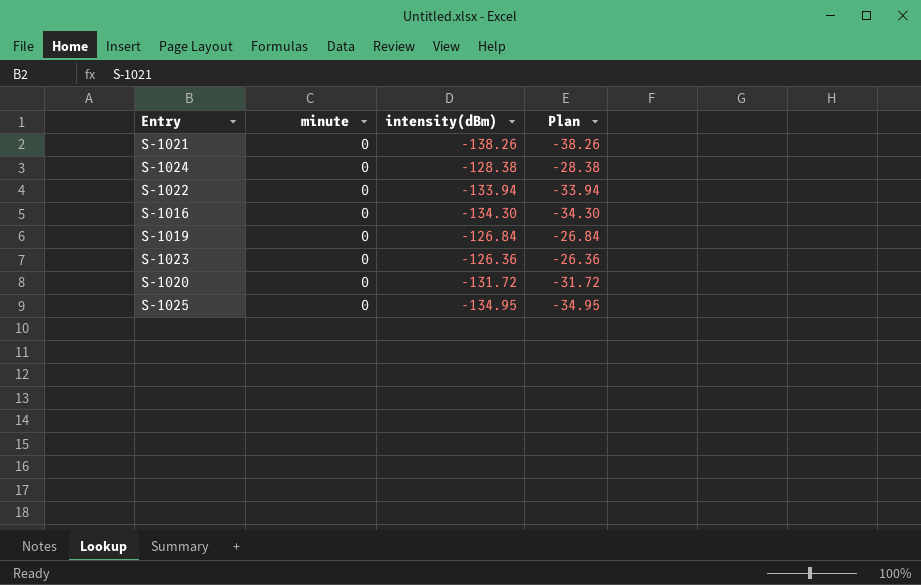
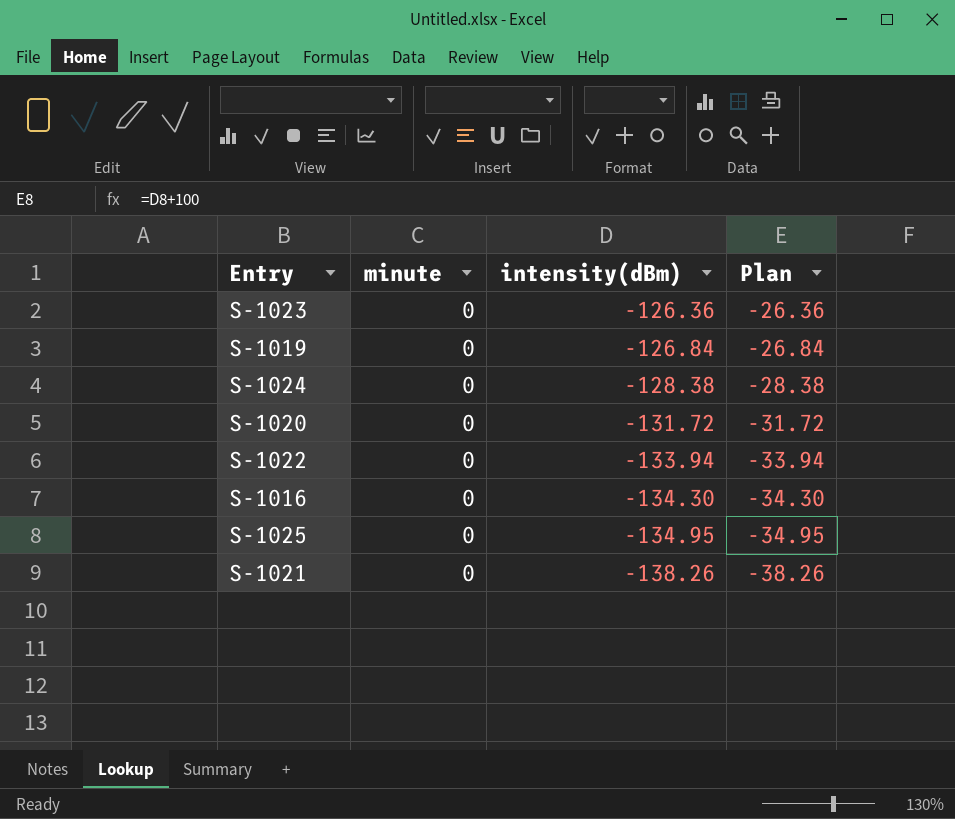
row order: none -> intensity(dBm) descending

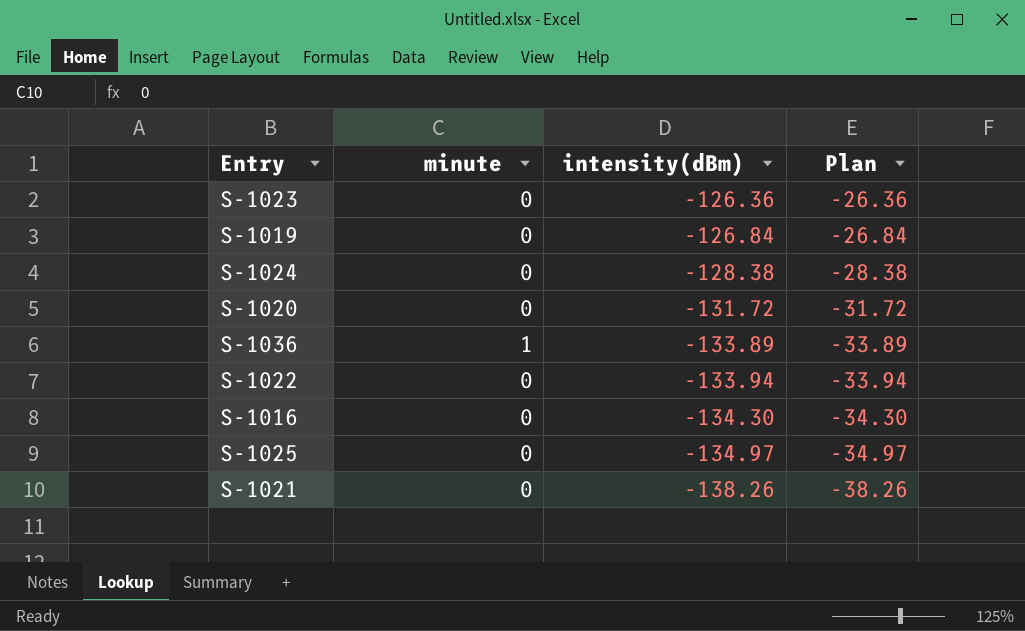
row S-1036: none -> 1 | -133.89 | -33.89
S-1025 | intensity(dBm): -134.95 -> -134.97
S-1025 | Plan: -34.95 -> -34.97

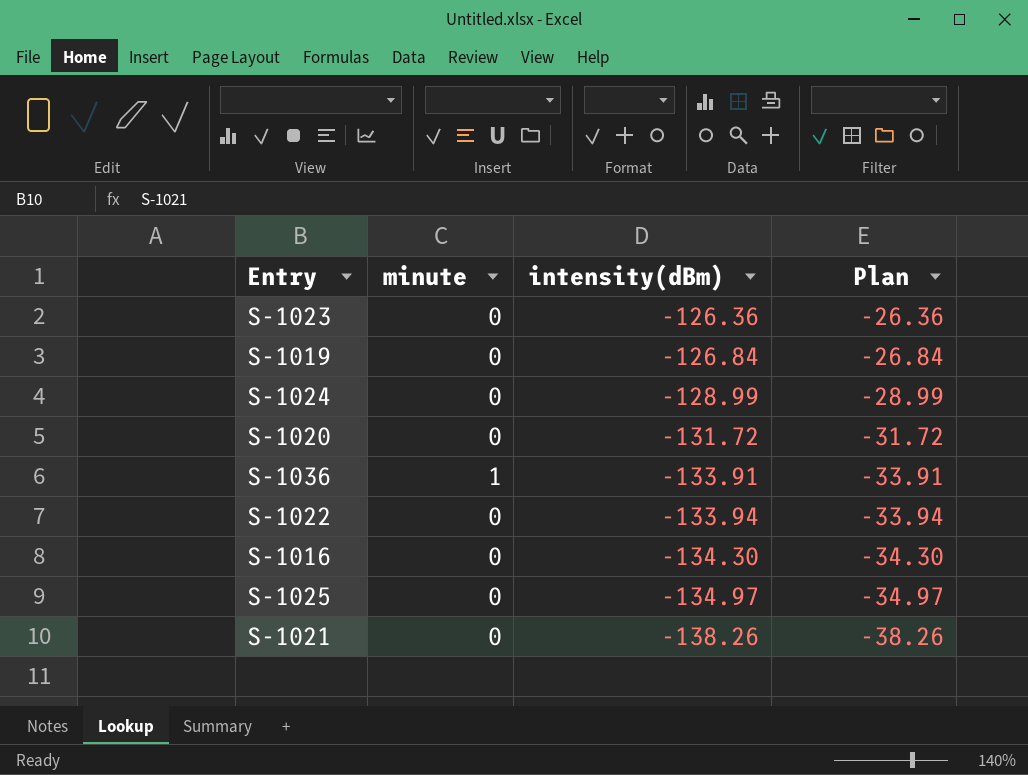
S-1024 | intensity(dBm): -128.38 -> -128.99
S-1024 | Plan: -28.38 -> -28.99
S-1036 | intensity(dBm): -133.89 -> -133.91
S-1036 | Plan: -33.89 -> -33.91

